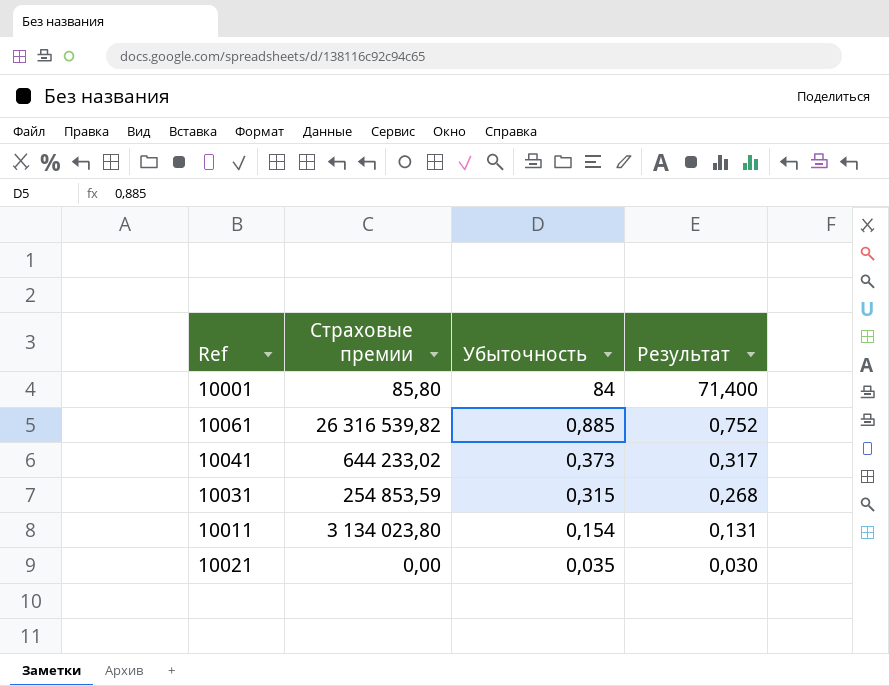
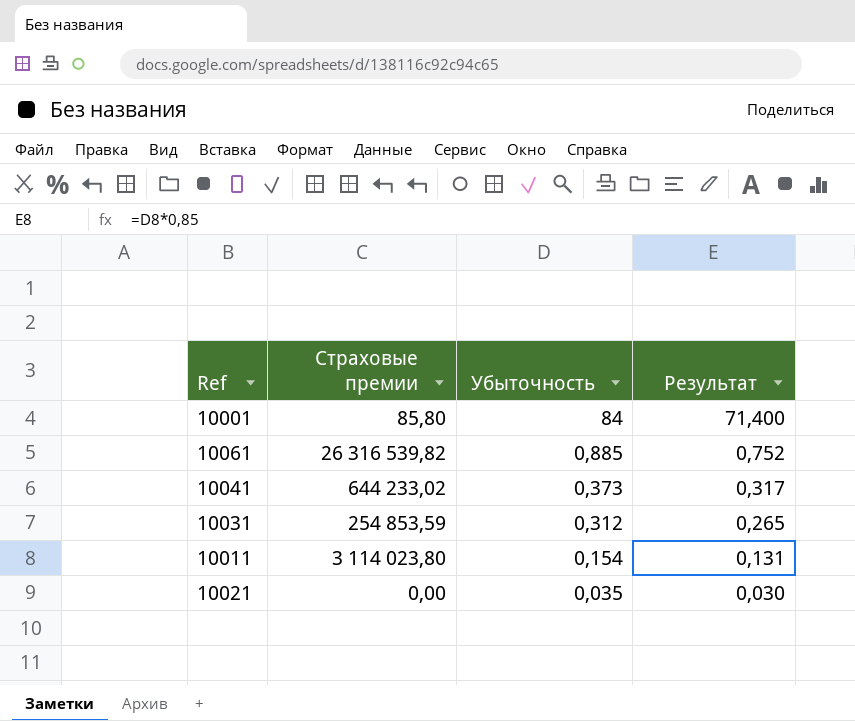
10031 | Убыточность: 0,315 -> 0,312
10031 | Результат: 0,268 -> 0,265
10011 | Страховые премии: 3 134 023,80 -> 3 114 023,80

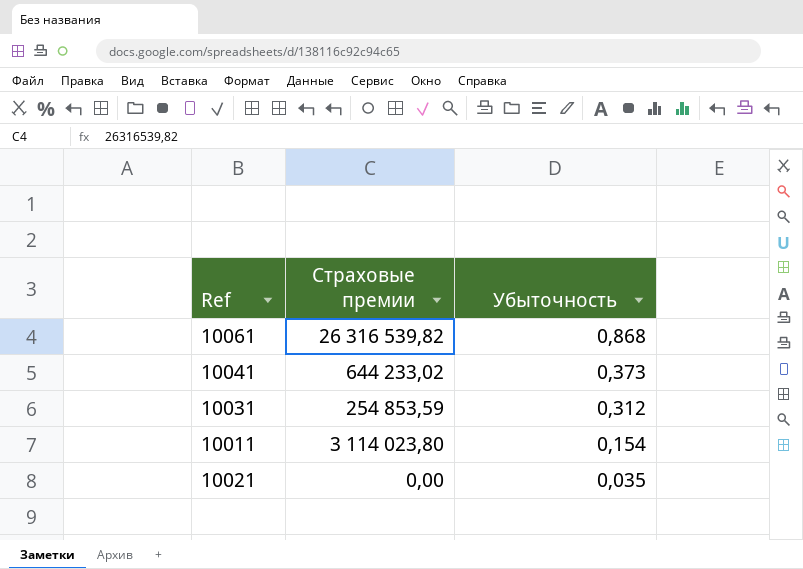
column Результат | formula: [Убыточность] * 0,85 -> none
row 10001: 85,80 | 84 | 71,400 -> none
10061 | Убыточность: 0,885 -> 0,868

